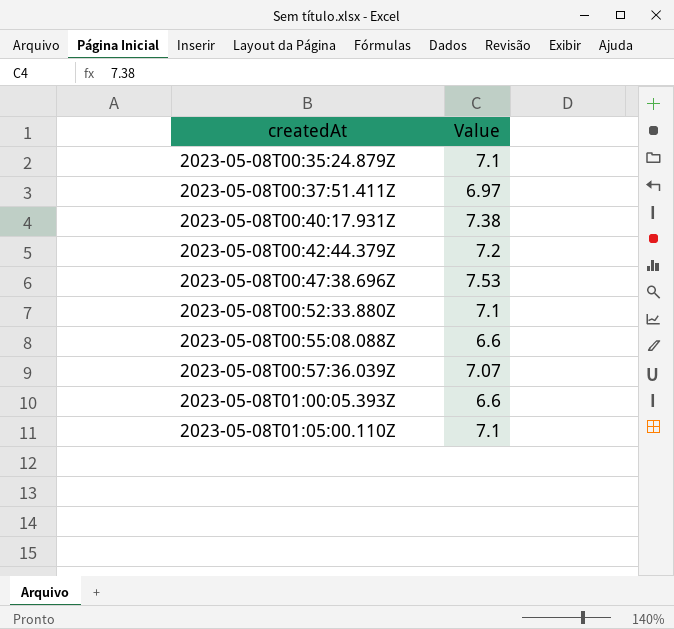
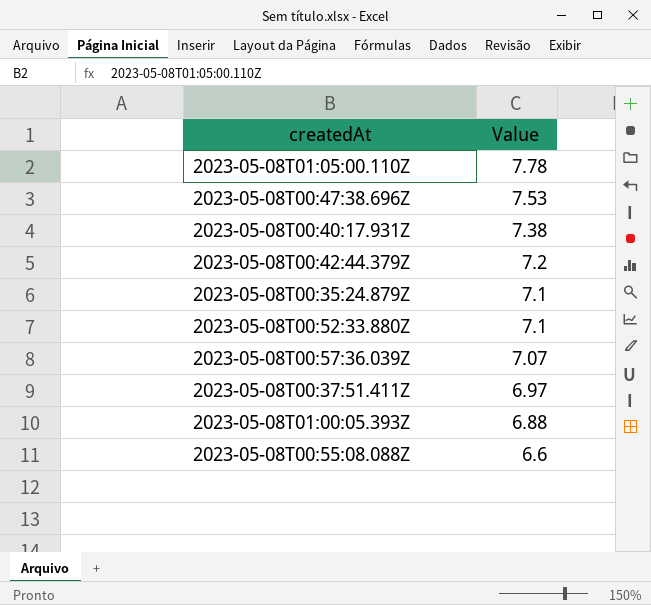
row order: createdAt ascending -> Value descending
2023-05-08T01:05:00.110Z | Value: 7.1 -> 7.78
2023-05-08T01:00:05.393Z | Value: 6.6 -> 6.88

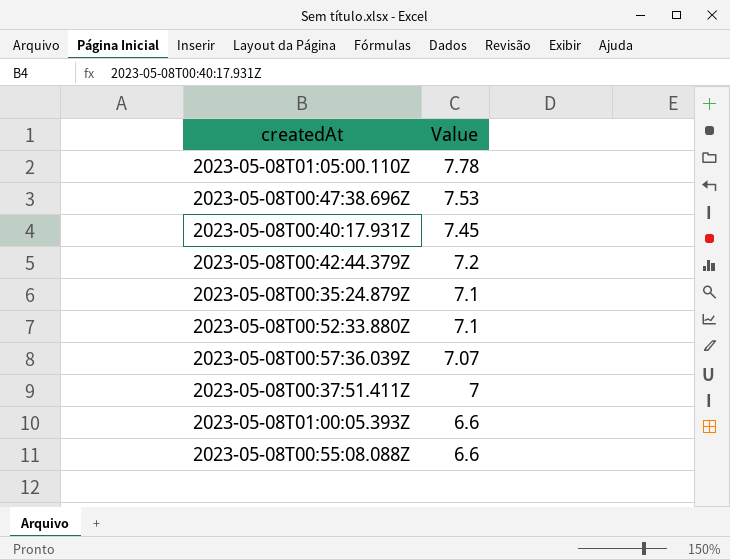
2023-05-08T00:40:17.931Z | Value: 7.38 -> 7.45
2023-05-08T00:37:51.411Z | Value: 6.97 -> 7
2023-05-08T01:00:05.393Z | Value: 6.88 -> 6.6

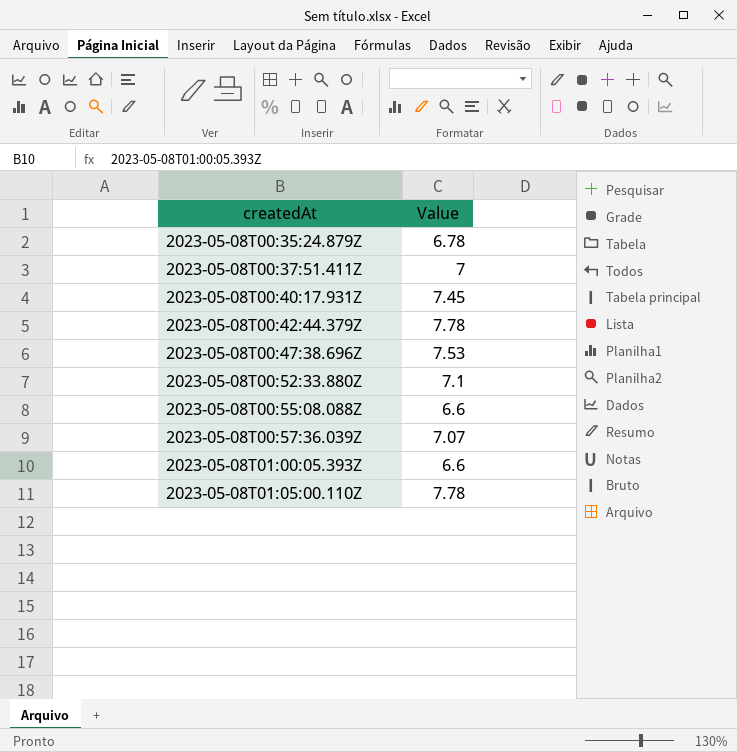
row order: Value descending -> createdAt ascending
2023-05-08T00:35:24.879Z | Value: 7.1 -> 6.78
2023-05-08T00:42:44.379Z | Value: 7.2 -> 7.78

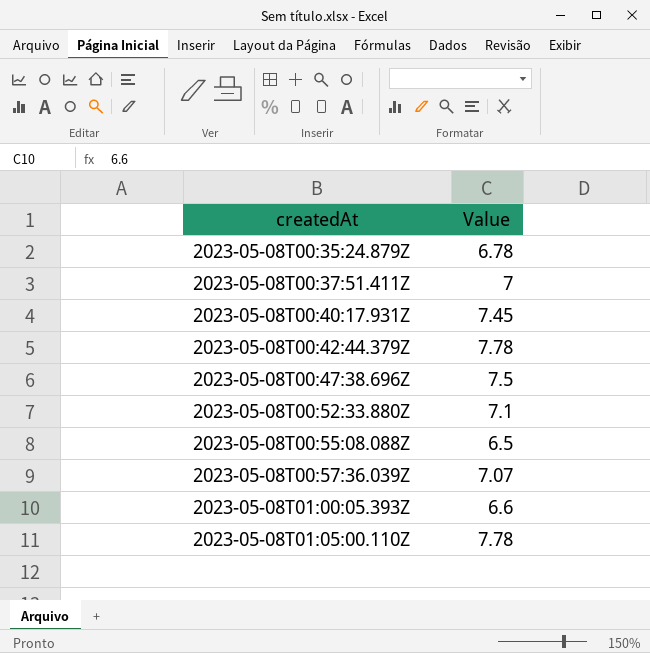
2023-05-08T00:47:38.696Z | Value: 7.53 -> 7.5
2023-05-08T00:55:08.088Z | Value: 6.6 -> 6.5

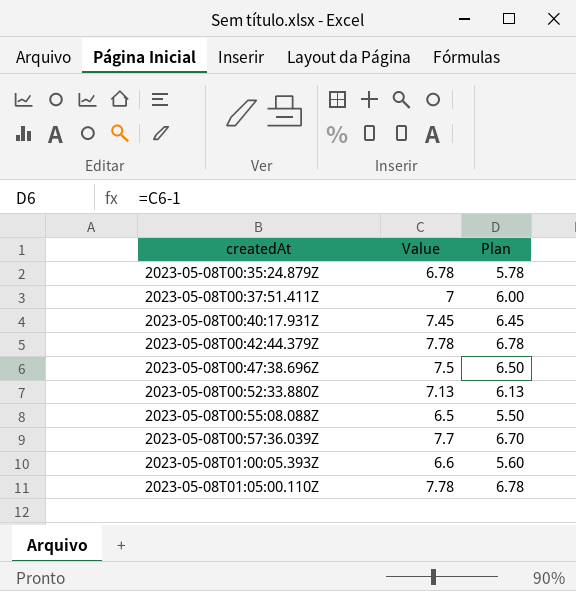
column Plan | formula: none -> [Value] - 1
2023-05-08T00:52:33.880Z | Value: 7.1 -> 7.13
2023-05-08T00:57:36.039Z | Value: 7.07 -> 7.7

